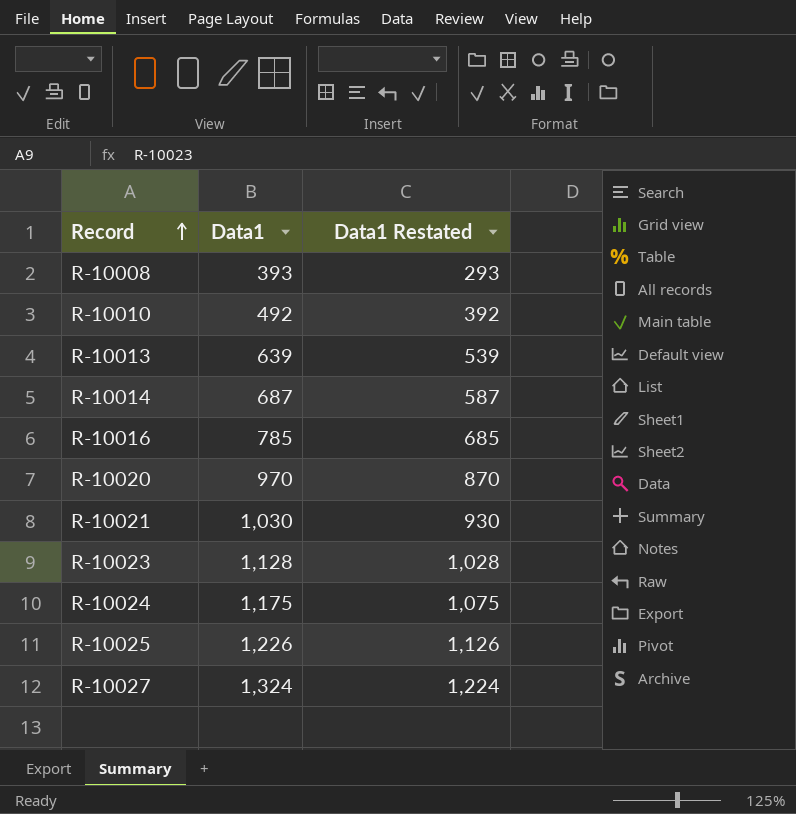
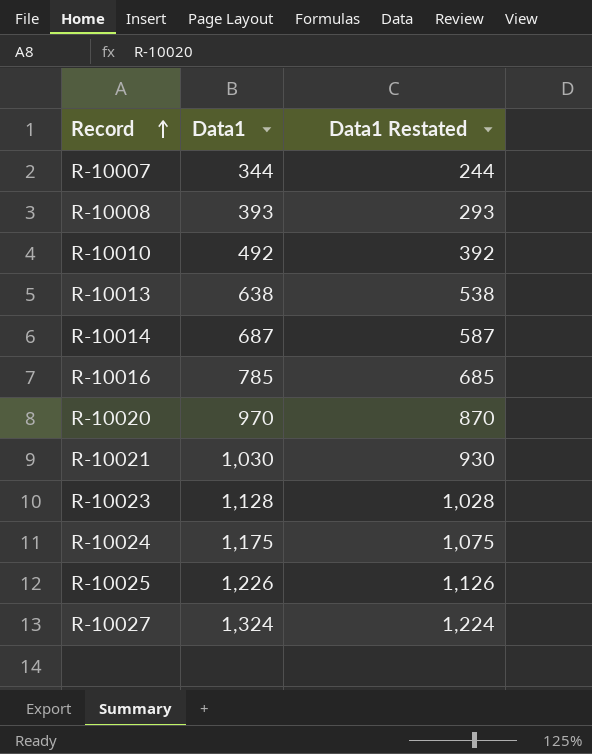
row R-10007: none -> 344 | 244
R-10013 | Data1: 639 -> 638
R-10013 | Data1 Restated: 539 -> 538

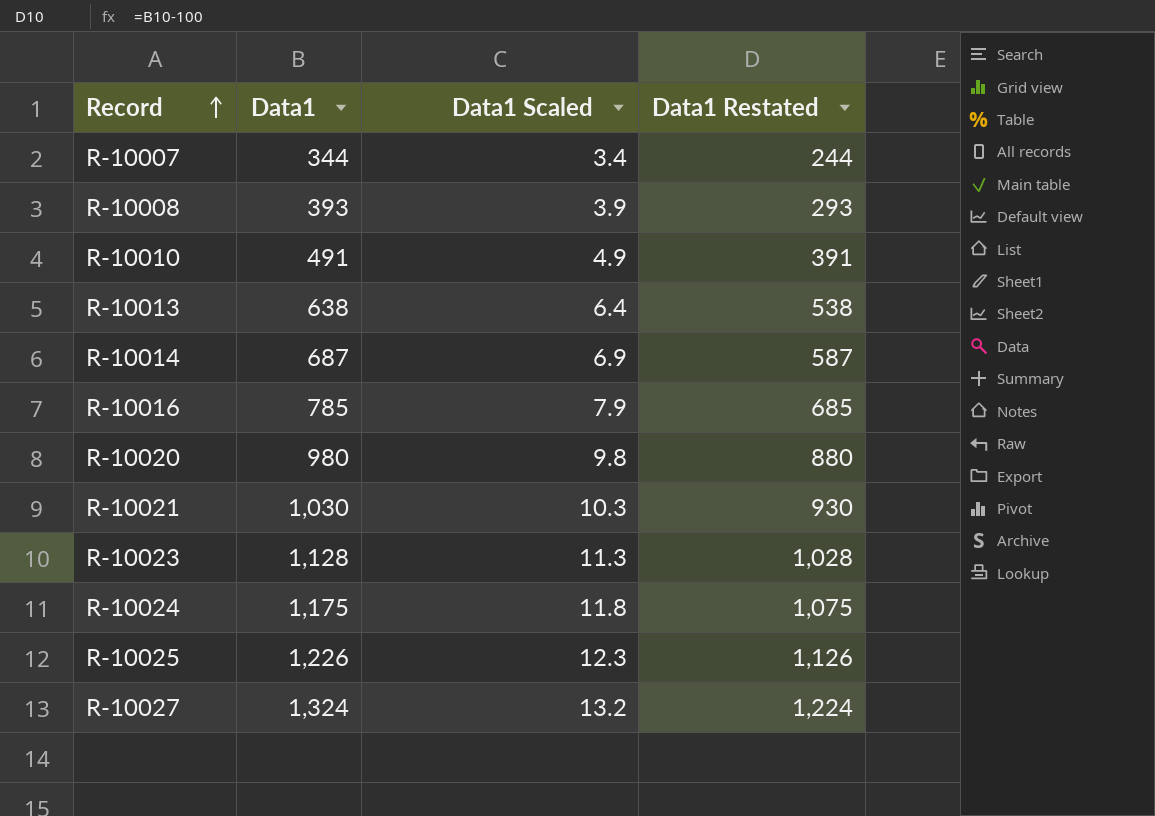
column Data1 Scaled | formula: none -> [Data1] * 0.01
R-10010 | Data1: 492 -> 491
R-10010 | Data1 Restated: 392 -> 391
R-10020 | Data1: 970 -> 980
R-10020 | Data1 Restated: 870 -> 880

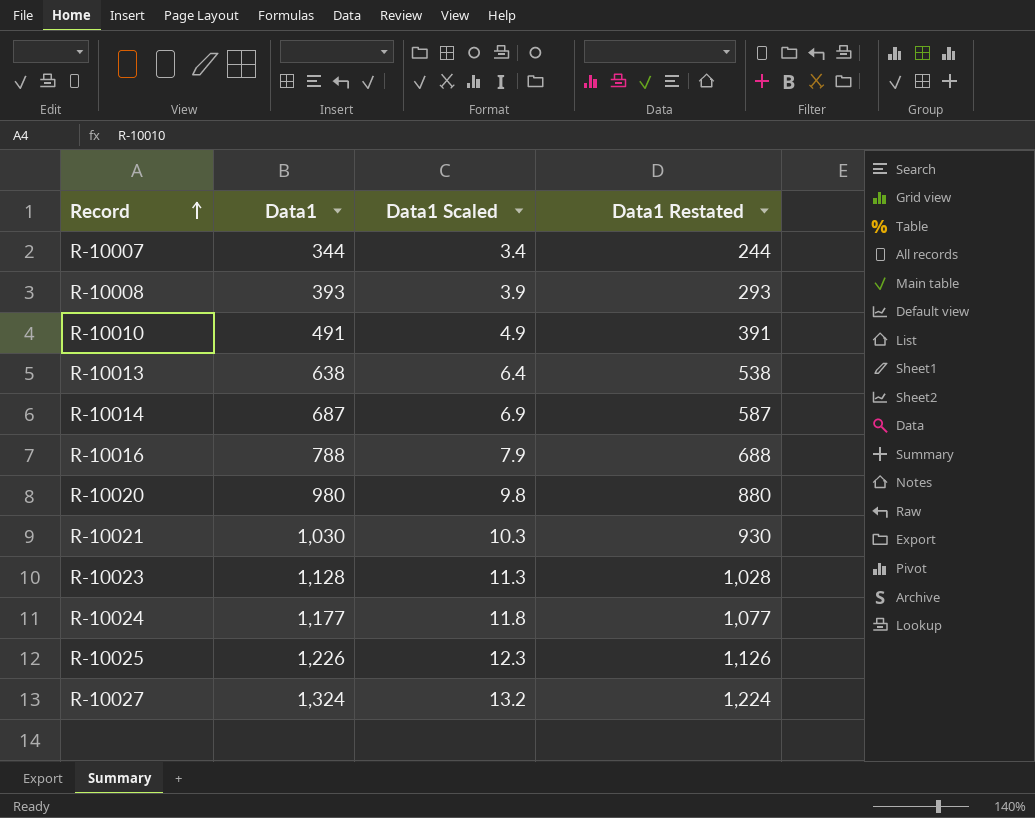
R-10016 | Data1: 785 -> 788
R-10016 | Data1 Restated: 685 -> 688
R-10024 | Data1: 1,175 -> 1,177
R-10024 | Data1 Restated: 1,075 -> 1,077

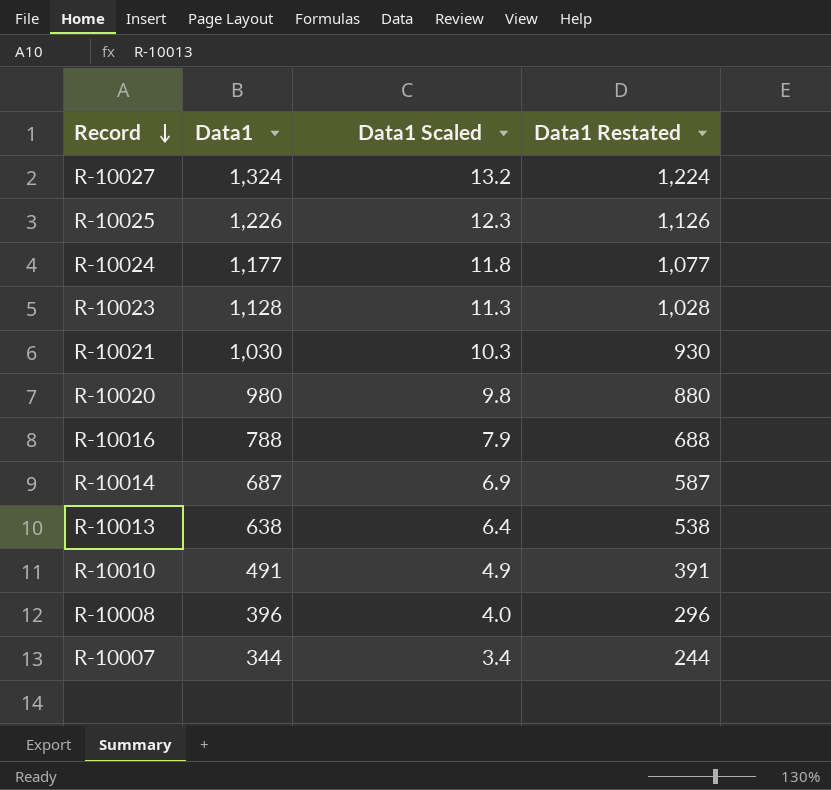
row order: Record ascending -> Record descending
R-10008 | Data1: 393 -> 396
R-10008 | Data1 Scaled: 3.9 -> 4.0
R-10008 | Data1 Restated: 293 -> 296

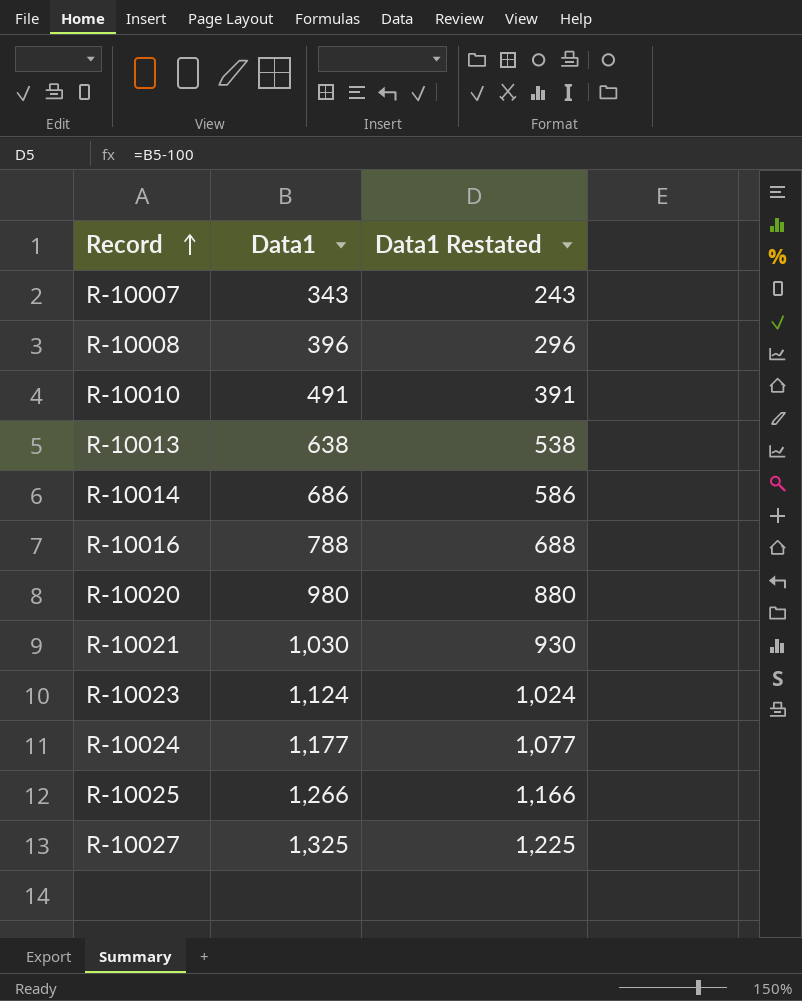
row order: Record descending -> Record ascending
column Data1 Scaled | formula: [Data1] * 0.01 -> none
R-10007 | Data1: 344 -> 343
R-10007 | Data1 Restated: 244 -> 243
R-10014 | Data1: 687 -> 686
R-10014 | Data1 Restated: 587 -> 586
R-10023 | Data1: 1,128 -> 1,124
R-10023 | Data1 Restated: 1,028 -> 1,024
R-10025 | Data1: 1,226 -> 1,266
R-10025 | Data1 Restated: 1,126 -> 1,166
R-10027 | Data1: 1,324 -> 1,325
R-10027 | Data1 Restated: 1,224 -> 1,225

